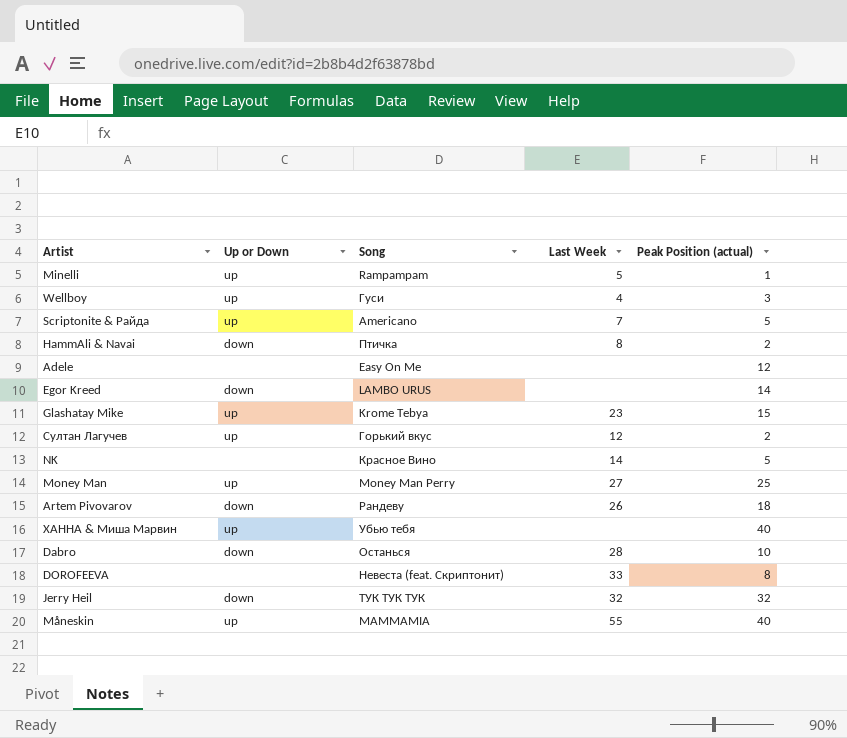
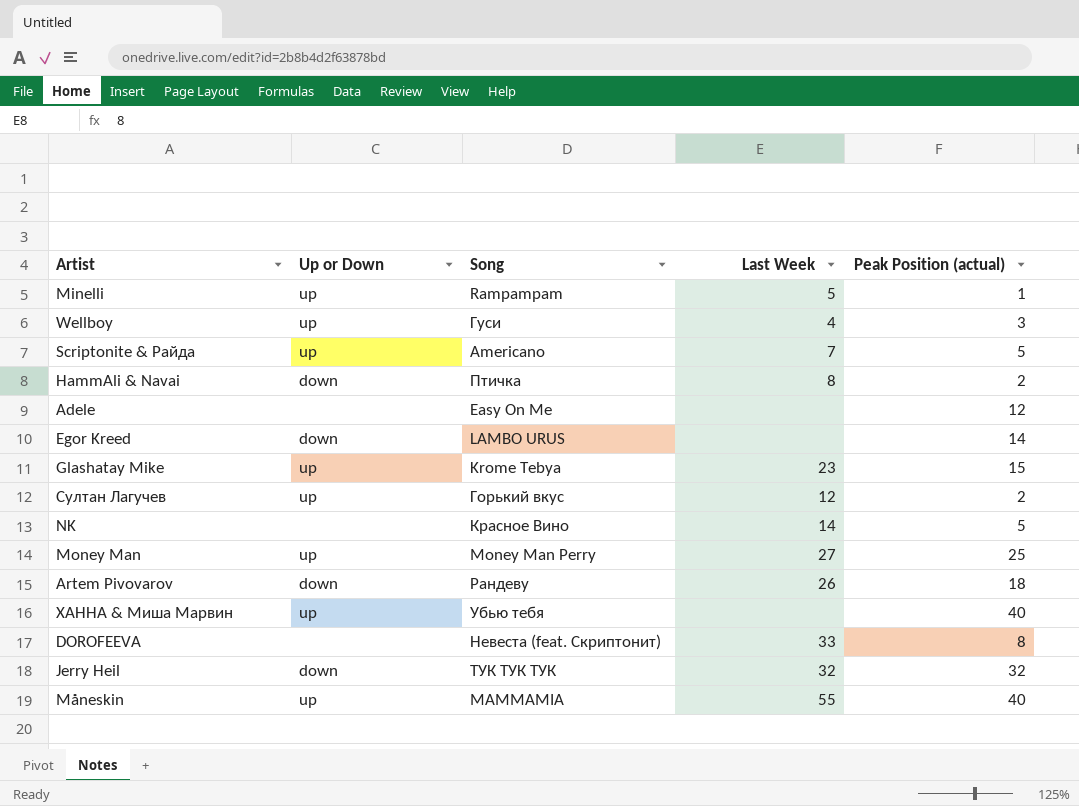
row Dabro: down | Останься | 28 | 10 -> none

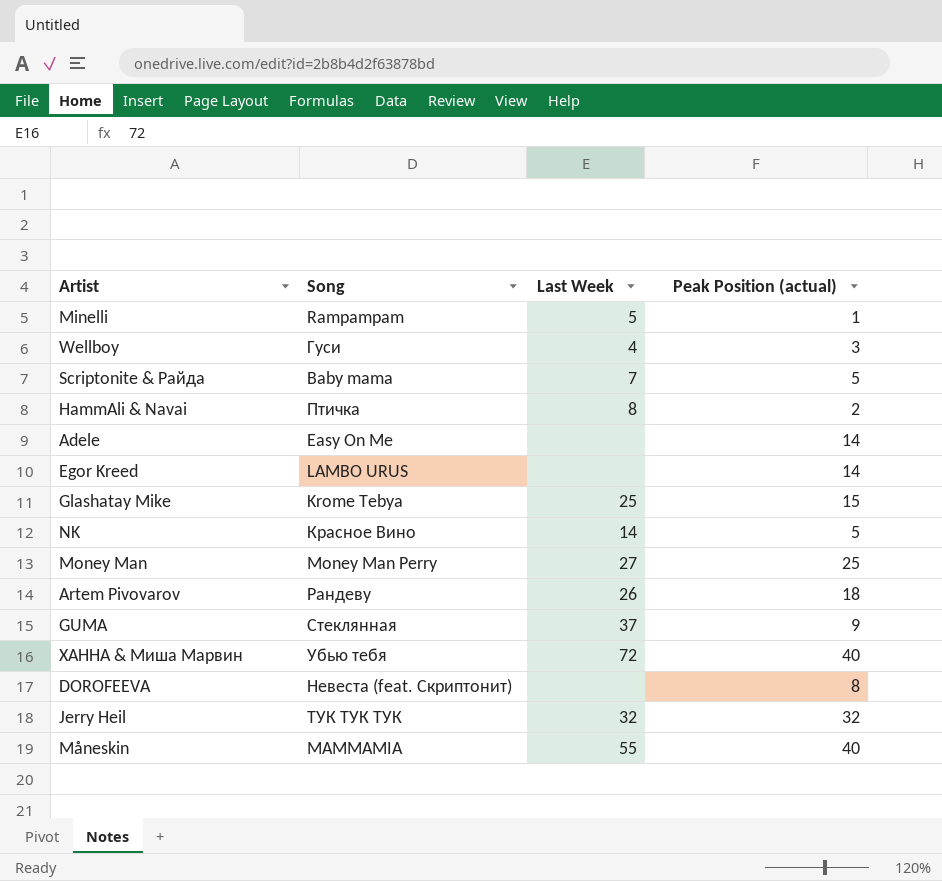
column Up or Down | position: 2 -> none
row Султан Лагучев: up | Горький вкус | 12 | 2 -> none
Scriptonite & Райда | Song: Americano -> Baby mama
Adele | Peak Position (actual): 12 -> 14
Glashatay Mike | Last Week: 23 -> 25
row GUMA: none -> Стеклянная | 37 | 9
ХАННА & Миша Марвин | Last Week: none -> 72
DOROFEEVA | Last Week: 33 -> none

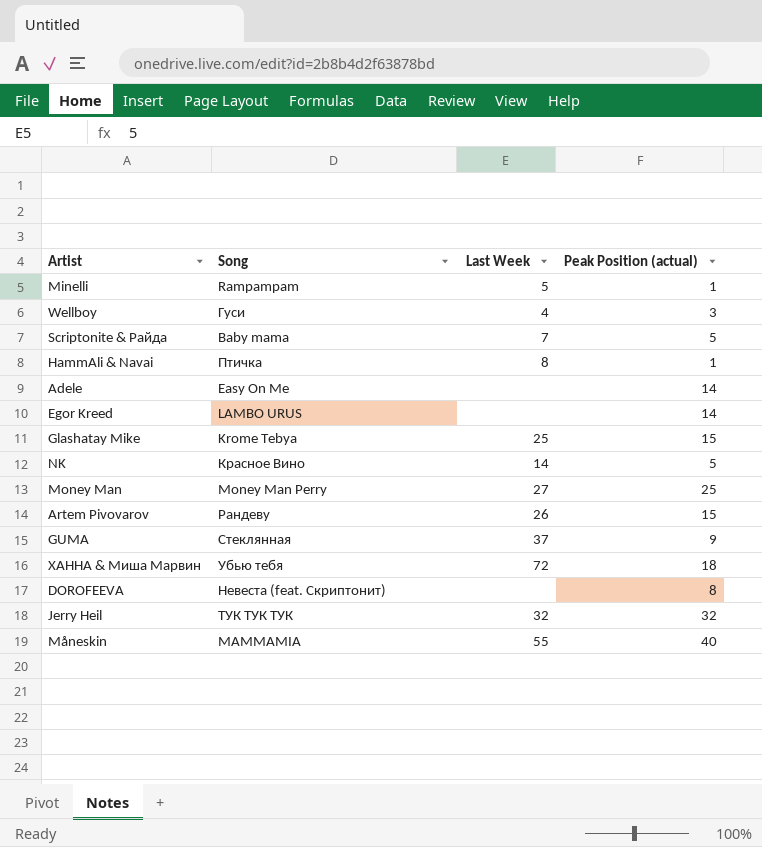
HammAli & Navai | Peak Position (actual): 2 -> 1
Artem Pivovarov | Peak Position (actual): 18 -> 15
ХАННА & Миша Марвин | Peak Position (actual): 40 -> 18

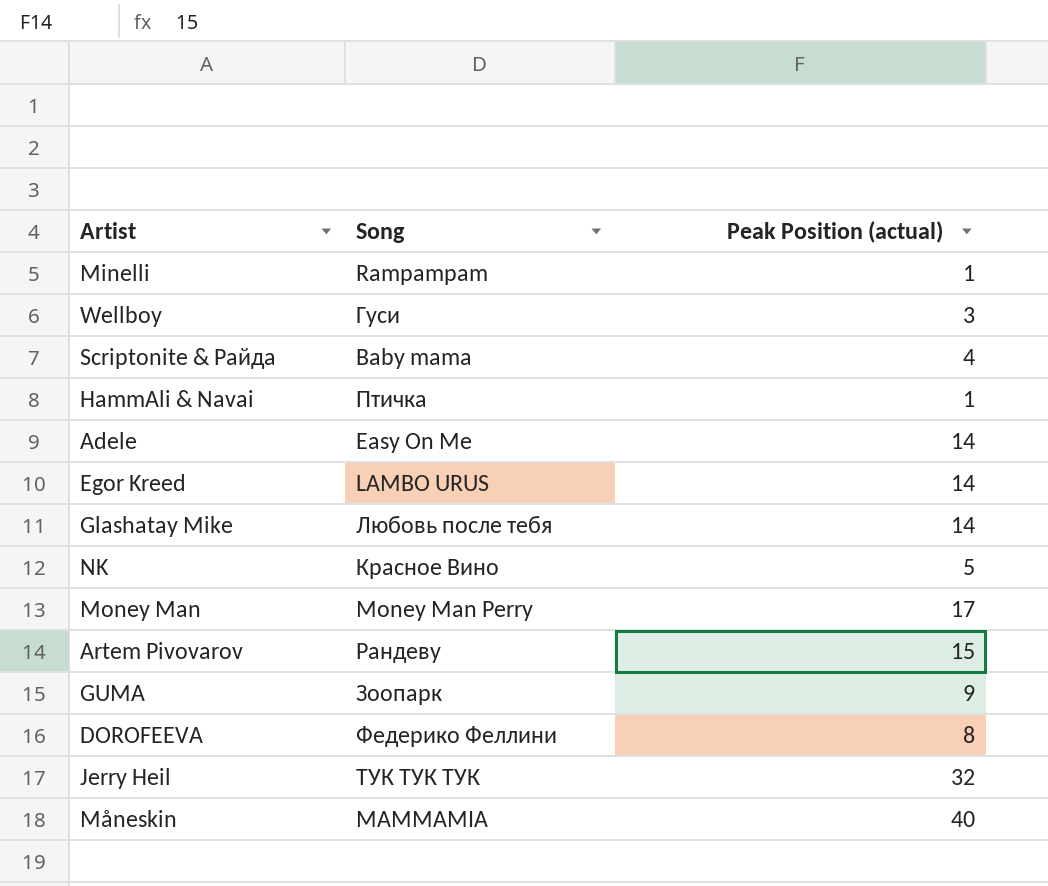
column Last Week | position: 3 -> none
row ХАННА & Миша Марвин: Убью тебя | 72 | 18 -> none
Scriptonite & Райда | Peak Position (actual): 5 -> 4
Glashatay Mike | Song: Krome Tebya -> Любовь после тебя
Glashatay Mike | Peak Position (actual): 15 -> 14
Money Man | Peak Position (actual): 25 -> 17
GUMA | Song: Стеклянная -> Зоопарк
DOROFEEVA | Song: Невеста (feat. Скриптонит) -> Федерико Феллини

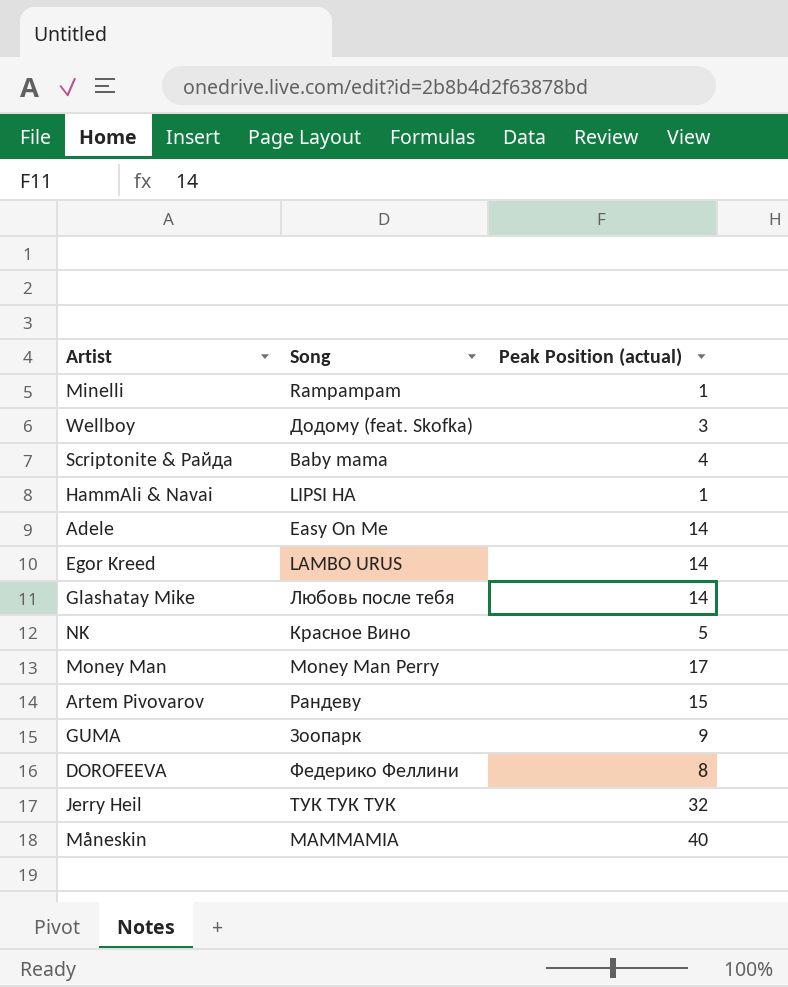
Wellboy | Song: Гуси -> Додому (feat. Skofka)
HammAli & Navai | Song: Птичка -> LIPSI HA

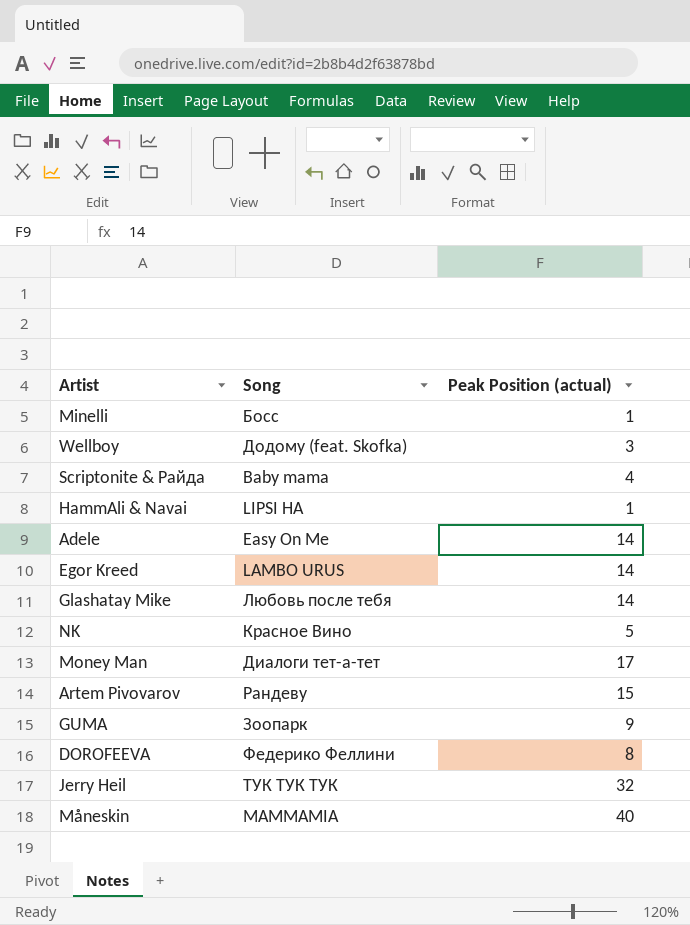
Minelli | Song: Rampampam -> Босс
Money Man | Song: Money Man Perry -> Диалоги тет-а-тет

